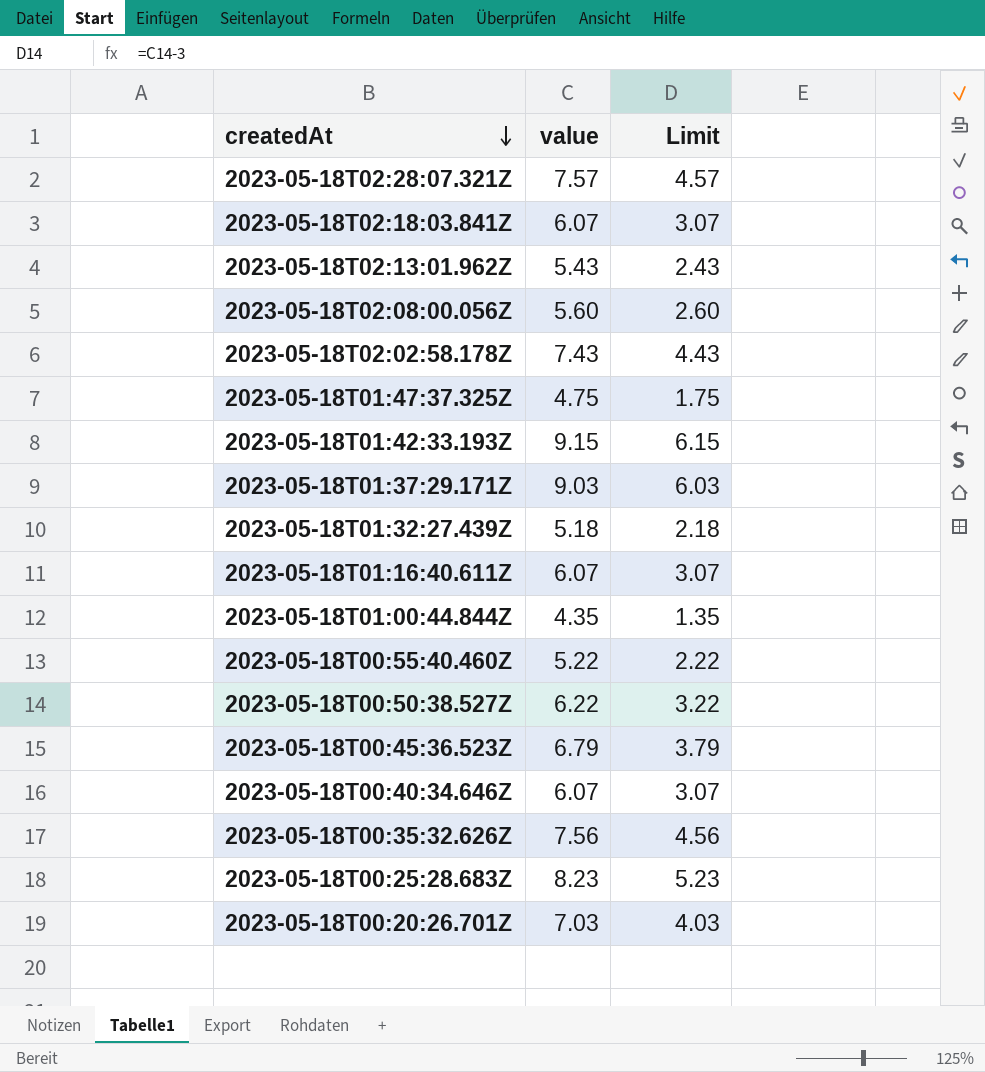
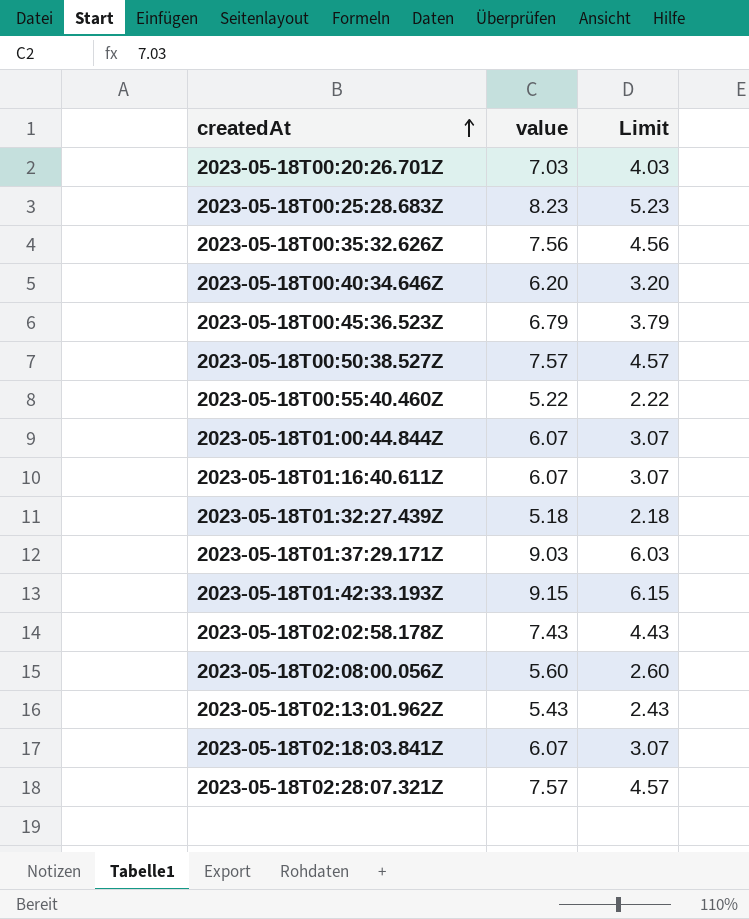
row order: createdAt descending -> createdAt ascending
row 2023-05-18T01:47:37.325Z: 4.75 | 1.75 -> none
2023-05-18T00:40:34.646Z | value: 6.07 -> 6.20
2023-05-18T00:40:34.646Z | Limit: 3.07 -> 3.20
2023-05-18T00:50:38.527Z | value: 6.22 -> 7.57
2023-05-18T00:50:38.527Z | Limit: 3.22 -> 4.57
2023-05-18T01:00:44.844Z | value: 4.35 -> 6.07
2023-05-18T01:00:44.844Z | Limit: 1.35 -> 3.07

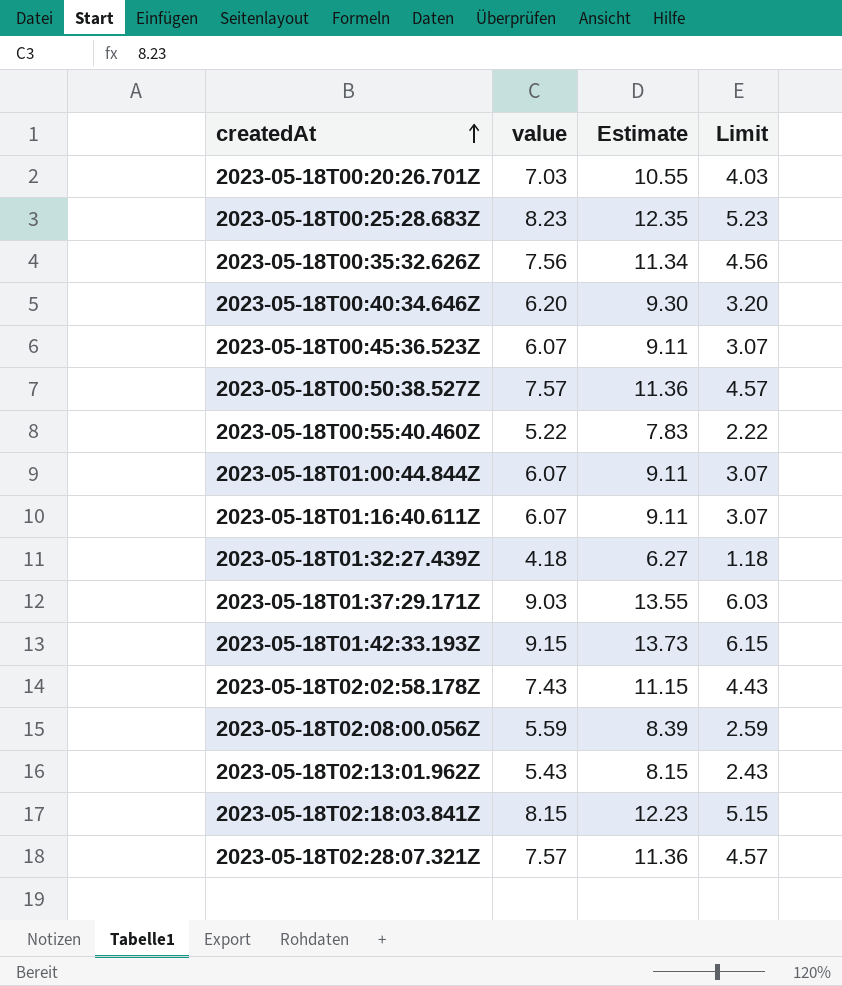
column Estimate | formula: none -> [value] * 1.5
2023-05-18T00:45:36.523Z | value: 6.79 -> 6.07
2023-05-18T00:45:36.523Z | Limit: 3.79 -> 3.07
2023-05-18T01:32:27.439Z | value: 5.18 -> 4.18
2023-05-18T01:32:27.439Z | Limit: 2.18 -> 1.18
2023-05-18T02:08:00.056Z | value: 5.60 -> 5.59
2023-05-18T02:08:00.056Z | Limit: 2.60 -> 2.59
2023-05-18T02:18:03.841Z | value: 6.07 -> 8.15
2023-05-18T02:18:03.841Z | Limit: 3.07 -> 5.15

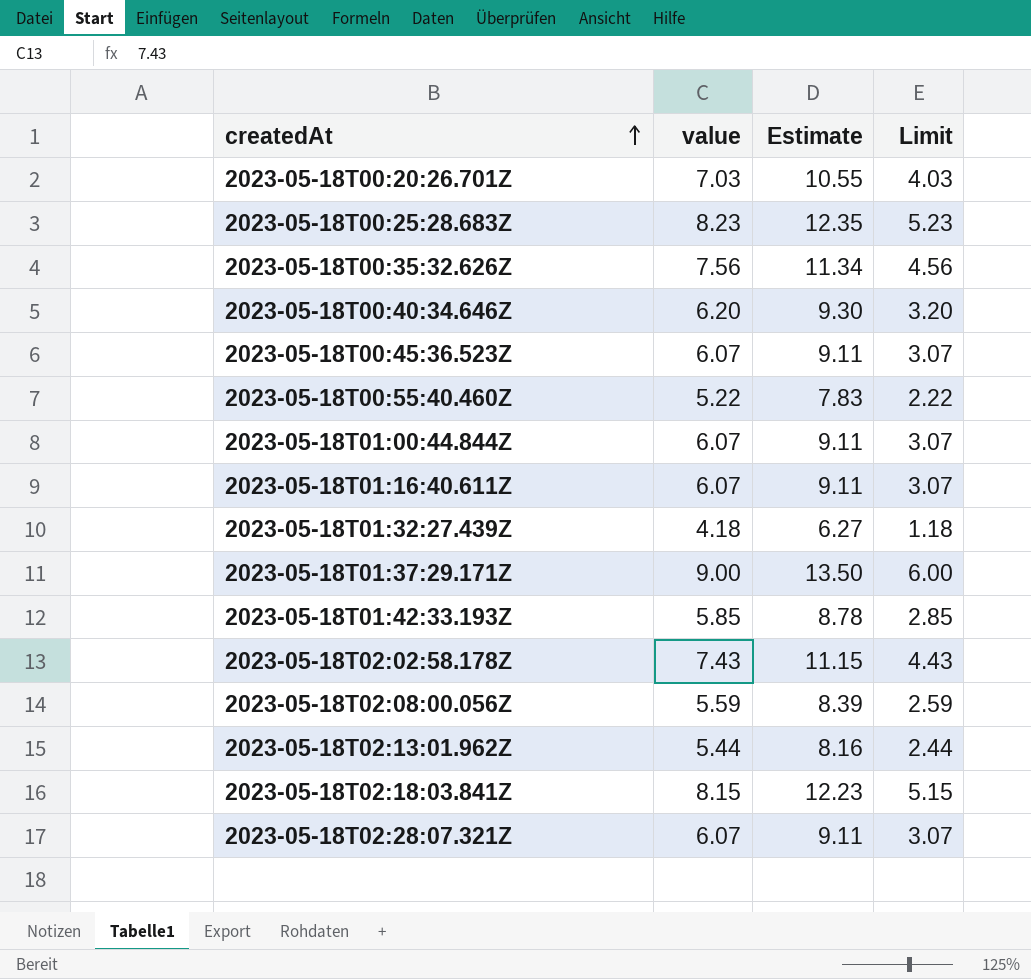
row 2023-05-18T00:50:38.527Z: 7.57 | 11.36 | 4.57 -> none
2023-05-18T01:37:29.171Z | value: 9.03 -> 9.00
2023-05-18T01:37:29.171Z | Estimate: 13.55 -> 13.50
2023-05-18T01:37:29.171Z | Limit: 6.03 -> 6.00
2023-05-18T01:42:33.193Z | value: 9.15 -> 5.85
2023-05-18T01:42:33.193Z | Estimate: 13.73 -> 8.78
2023-05-18T01:42:33.193Z | Limit: 6.15 -> 2.85
2023-05-18T02:13:01.962Z | value: 5.43 -> 5.44
2023-05-18T02:13:01.962Z | Estimate: 8.15 -> 8.16
2023-05-18T02:13:01.962Z | Limit: 2.43 -> 2.44
2023-05-18T02:28:07.321Z | value: 7.57 -> 6.07
2023-05-18T02:28:07.321Z | Estimate: 11.36 -> 9.11
2023-05-18T02:28:07.321Z | Limit: 4.57 -> 3.07

